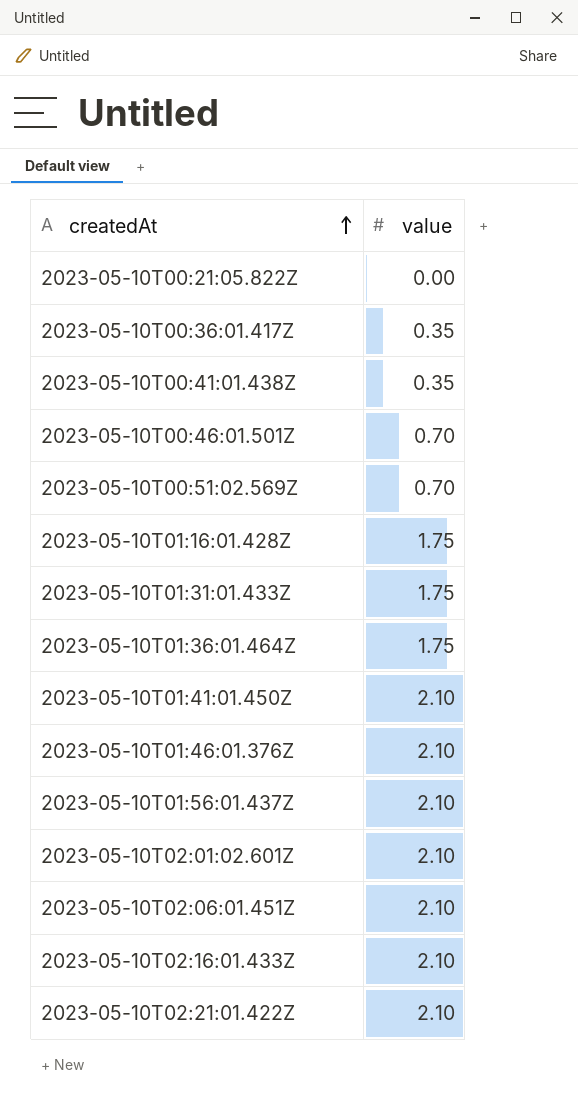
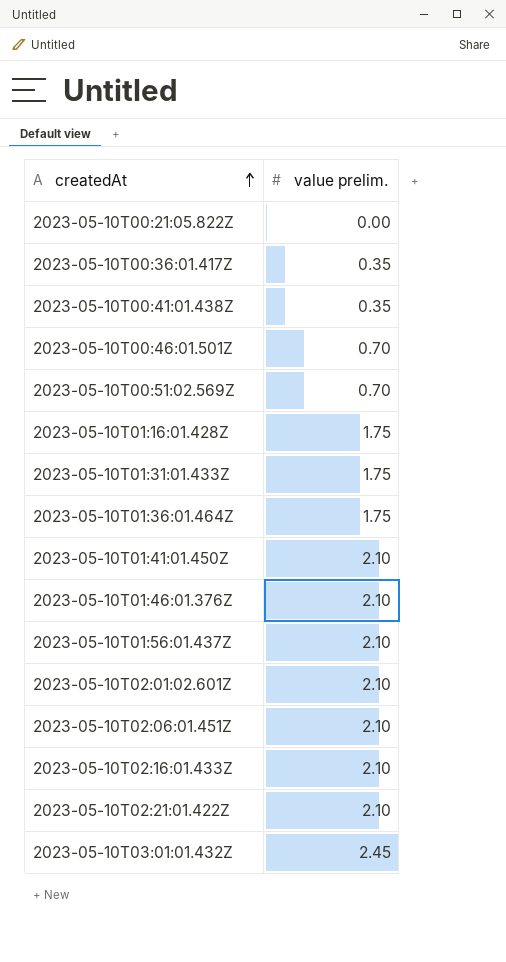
column name: value -> value prelim.
row 2023-05-10T03:01:01.432Z: none -> 2.45

